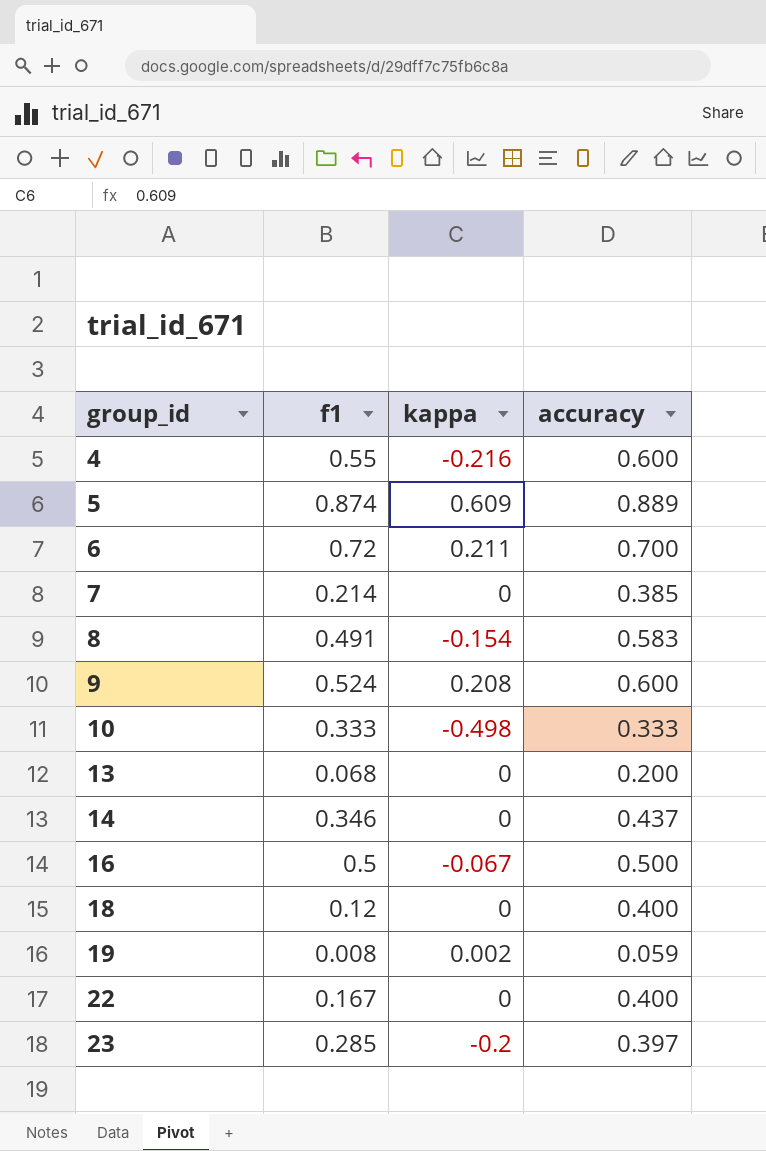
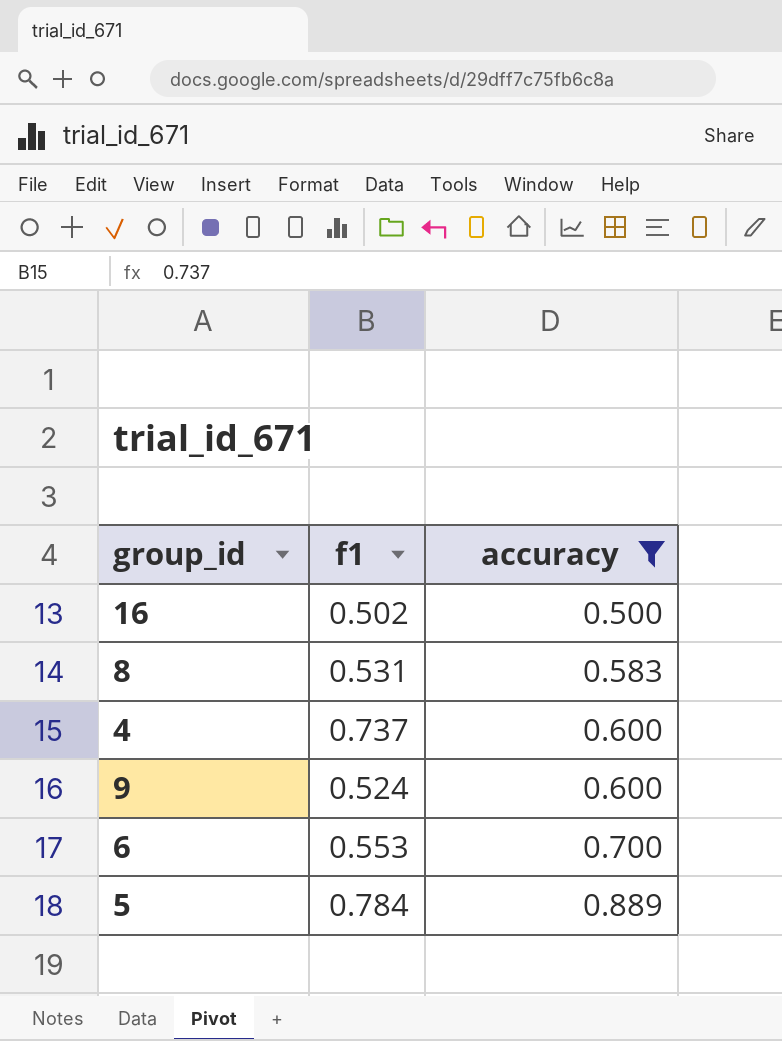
filter: none -> accuracy >= 0.500
row order: group_id ascending -> accuracy ascending
column kappa | position: 3 -> none
16 | f1: 0.5 -> 0.502
8 | f1: 0.491 -> 0.531
4 | f1: 0.55 -> 0.737
6 | f1: 0.72 -> 0.553
5 | f1: 0.874 -> 0.784

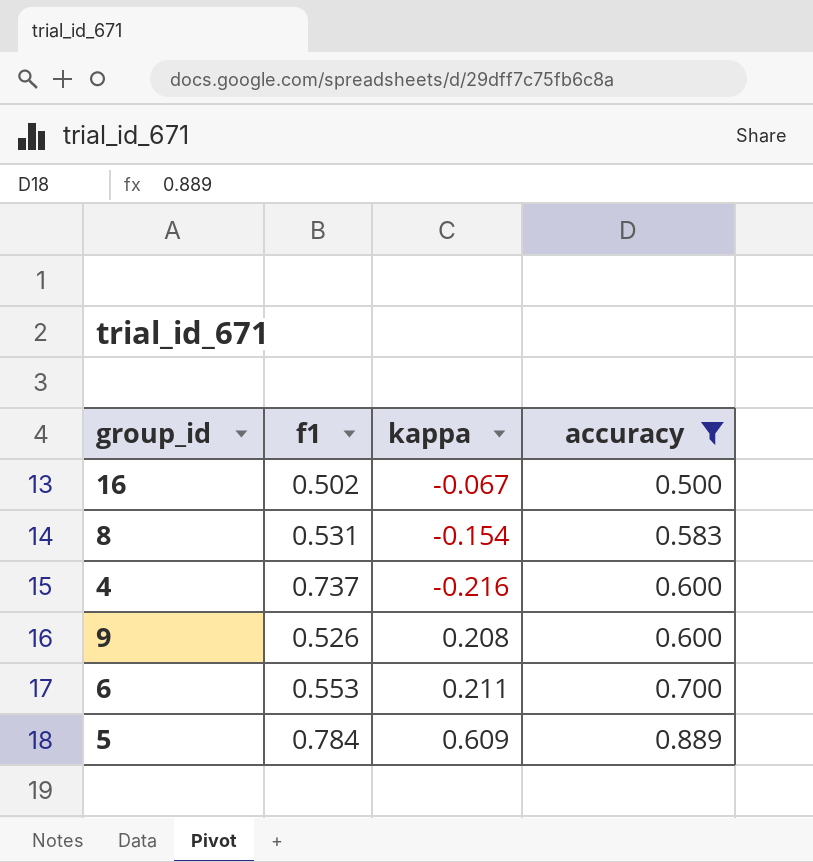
column kappa | position: none -> 3
9 | f1: 0.524 -> 0.526

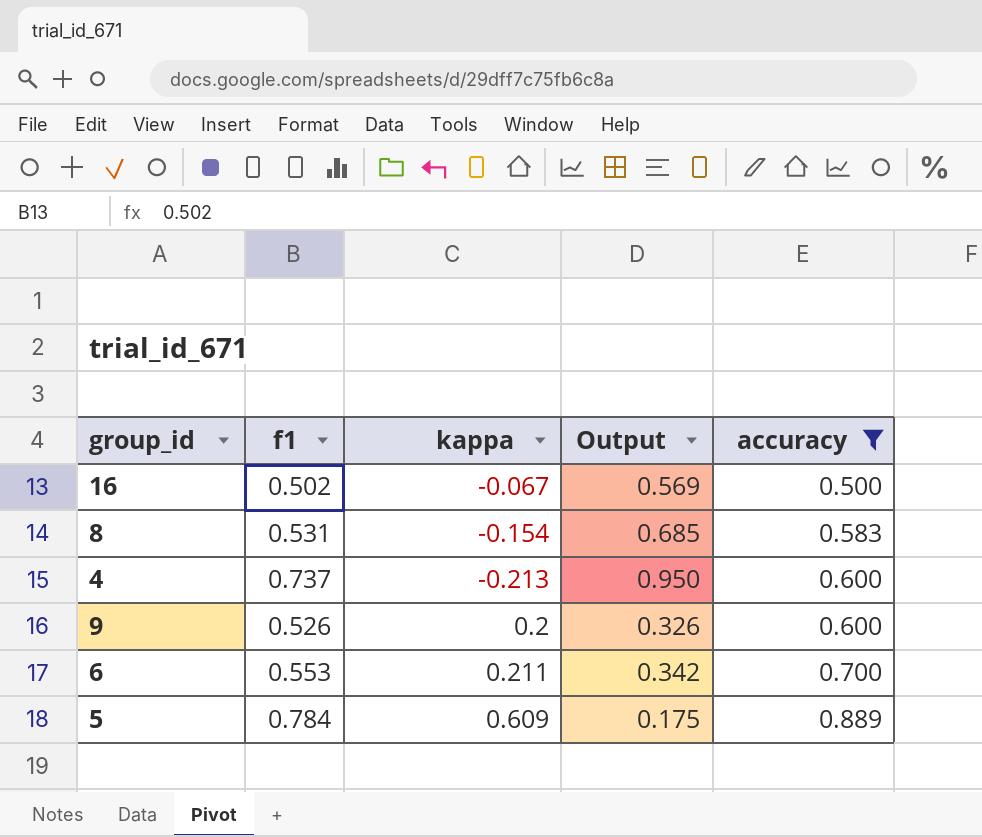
column Output | formula: none -> [f1] - [kappa]
4 | kappa: -0.216 -> -0.213
9 | kappa: 0.208 -> 0.2

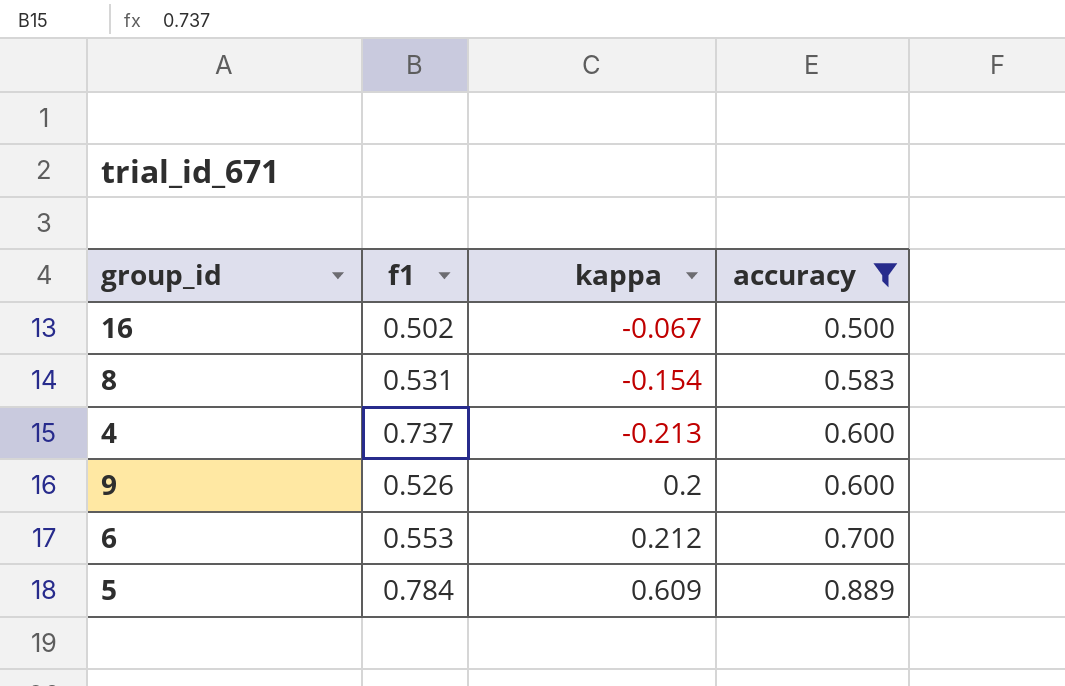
column Output | formula: [f1] - [kappa] -> none
6 | kappa: 0.211 -> 0.212

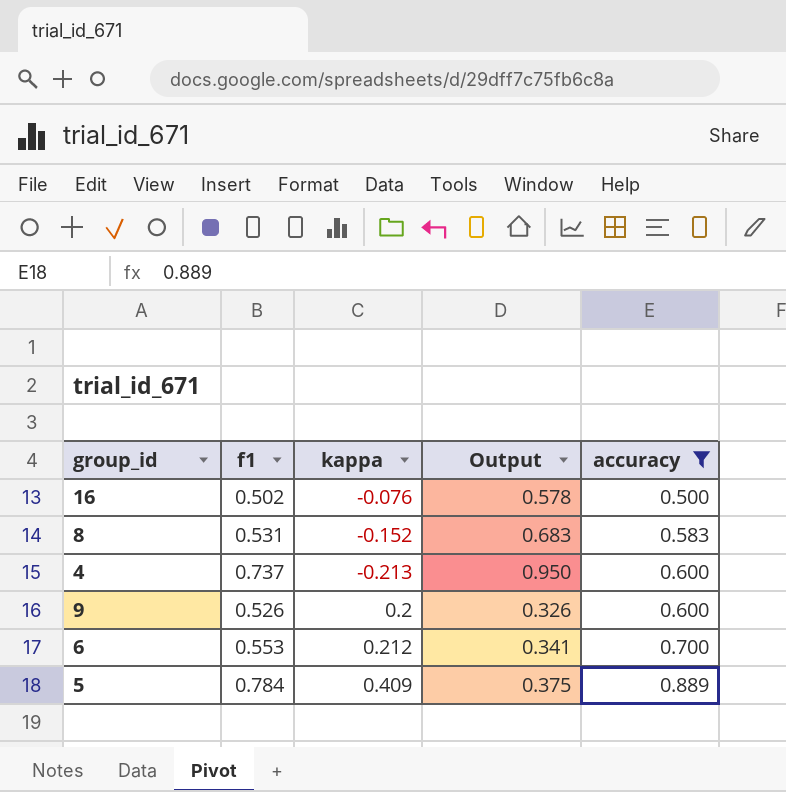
column Output | formula: none -> [f1] - [kappa]
16 | kappa: -0.067 -> -0.076
8 | kappa: -0.154 -> -0.152
5 | kappa: 0.609 -> 0.409

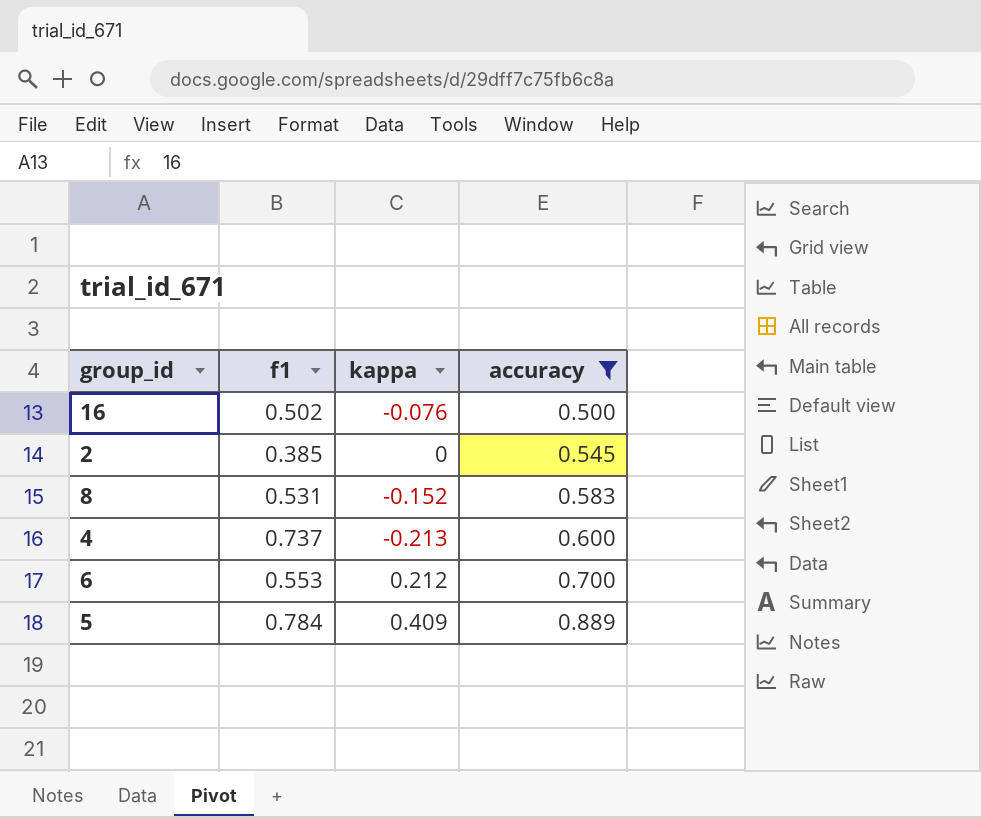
column Output | formula: [f1] - [kappa] -> none
row 9: 0.526 | 0.2 | 0.326 | 0.600 -> none
row 2: none -> 0.385 | 0 | 0.545

